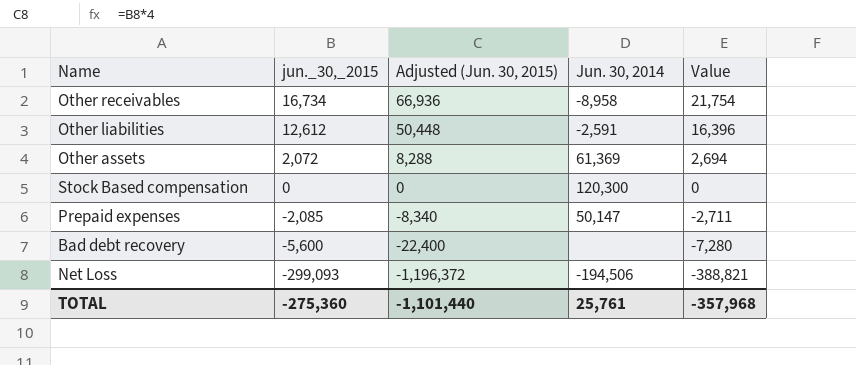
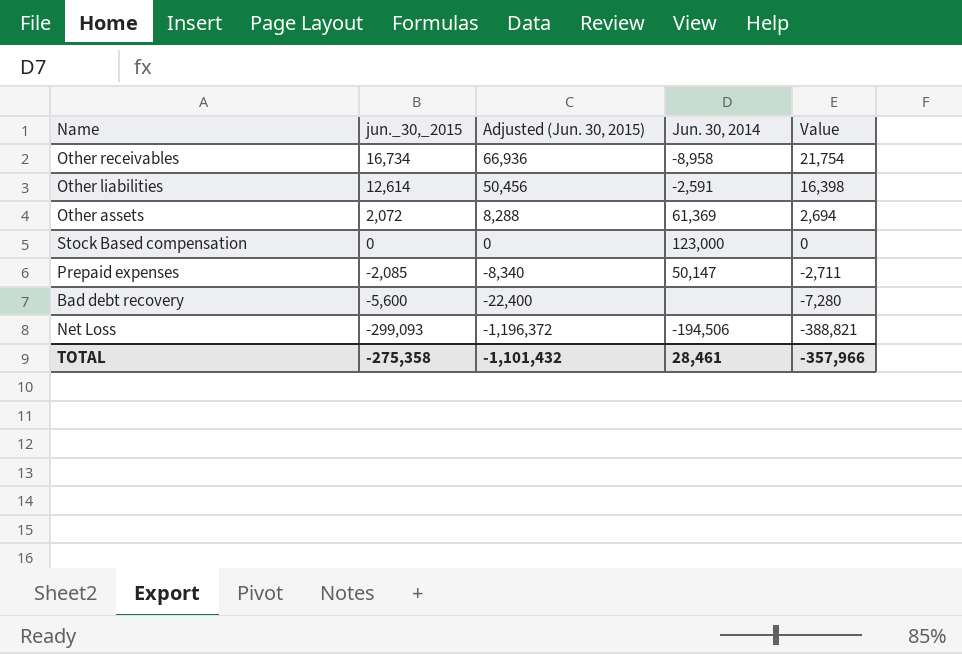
Other liabilities | jun._30,_2015: 12,612 -> 12,614
Other liabilities | Adjusted (Jun. 30, 2015): 50,448 -> 50,456
Other liabilities | Value: 16,396 -> 16,398
Stock Based compensation | Jun. 30, 2014: 120,300 -> 123,000
TOTAL | jun._30,_2015: -275,360 -> -275,358
TOTAL | Adjusted (Jun. 30, 2015): -1,101,440 -> -1,101,432
TOTAL | Jun. 30, 2014: 25,761 -> 28,461
TOTAL | Value: -357,968 -> -357,966

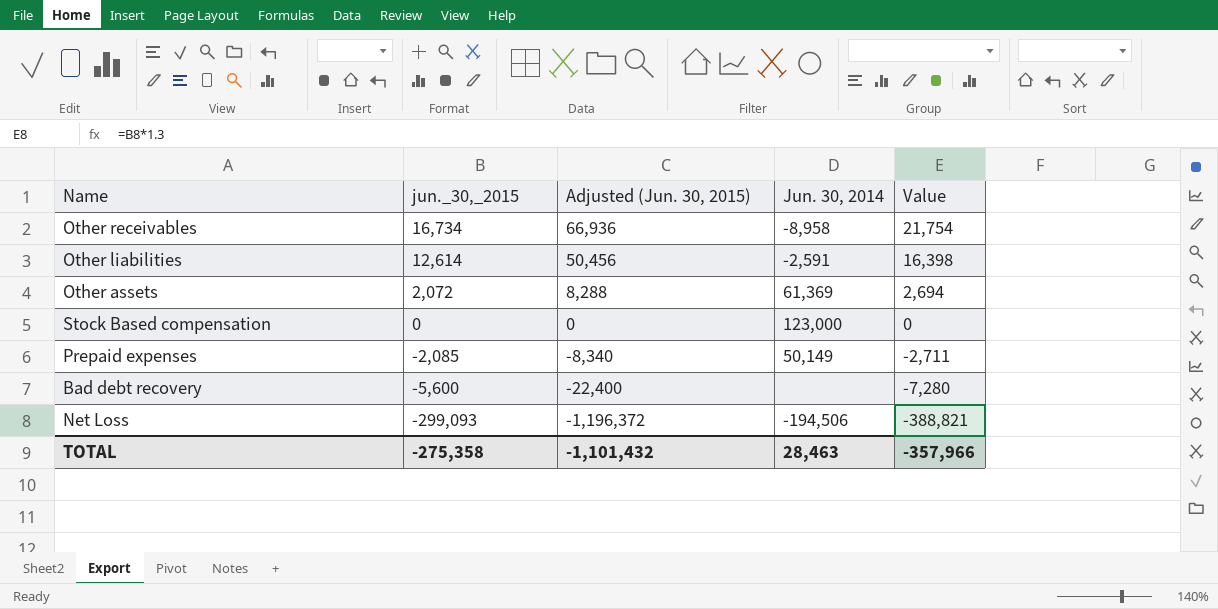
Prepaid expenses | Jun. 30, 2014: 50,147 -> 50,149
TOTAL | Jun. 30, 2014: 28,461 -> 28,463

